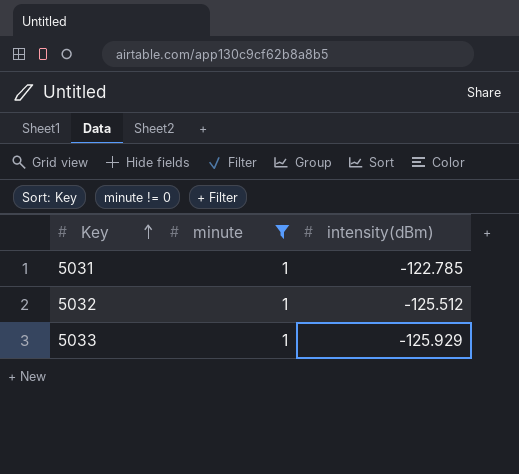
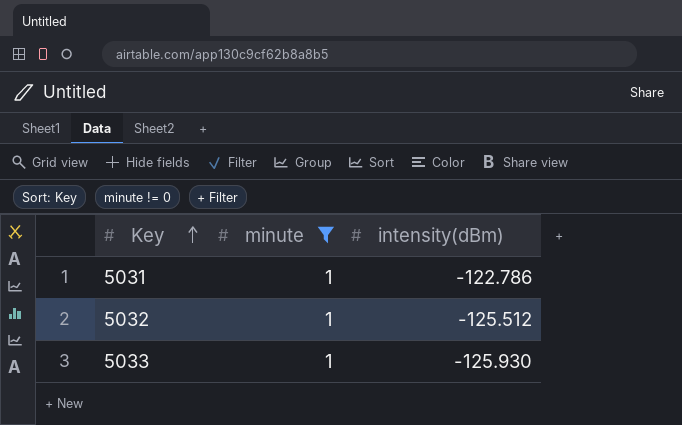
5031 | intensity(dBm): -122.785 -> -122.786
5033 | intensity(dBm): -125.929 -> -125.930

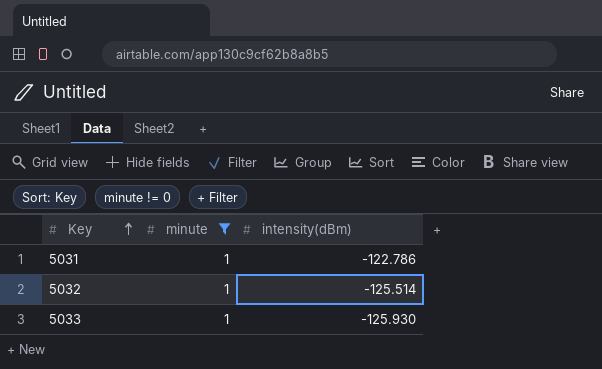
5032 | intensity(dBm): -125.512 -> -125.514

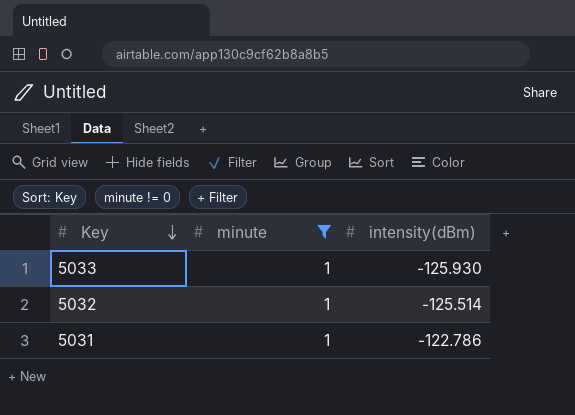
row order: Key ascending -> Key descending

